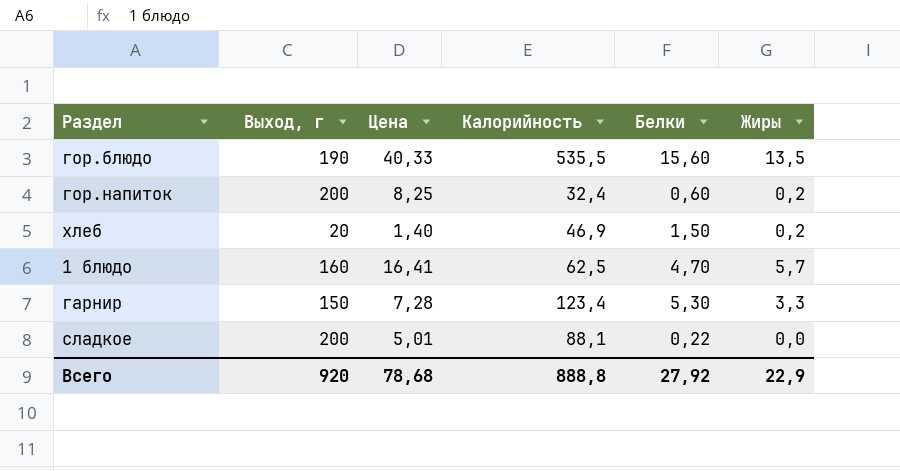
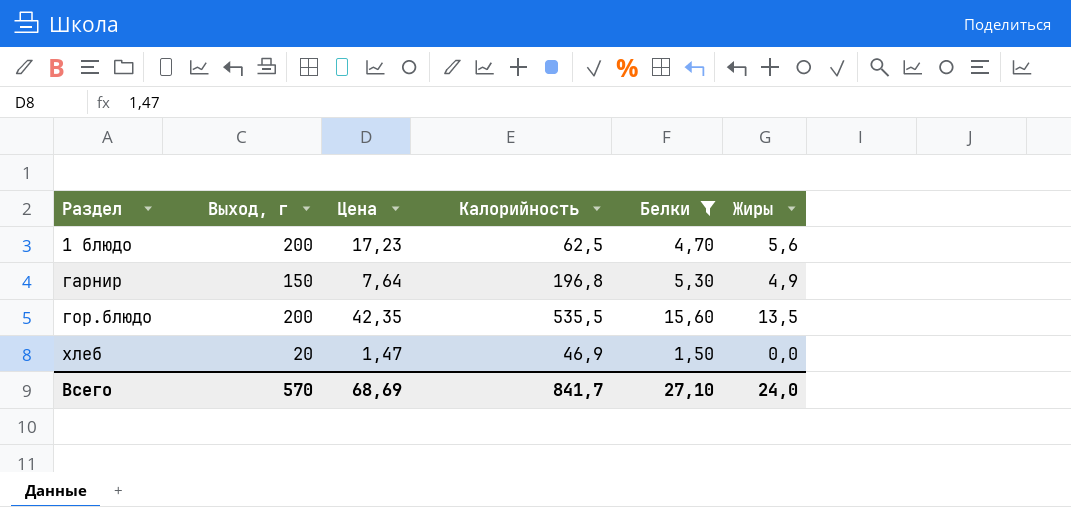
filter: none -> Белки >= 1,50
row order: none -> Раздел ascending
1 блюдо | Выход, г: 160 -> 200
1 блюдо | Цена: 16,41 -> 17,23
1 блюдо | Жиры: 5,7 -> 5,6
гарнир | Цена: 7,28 -> 7,64
гарнир | Калорийность: 123,4 -> 196,8
гарнир | Жиры: 3,3 -> 4,9
гор.блюдо | Выход, г: 190 -> 200
гор.блюдо | Цена: 40,33 -> 42,35
хлеб | Цена: 1,40 -> 1,47
хлеб | Жиры: 0,2 -> 0,0
Всего | Выход, г: 920 -> 570
Всего | Цена: 78,68 -> 68,69
Всего | Калорийность: 888,8 -> 841,7
Всего | Белки: 27,92 -> 27,10
Всего | Жиры: 22,9 -> 24,0

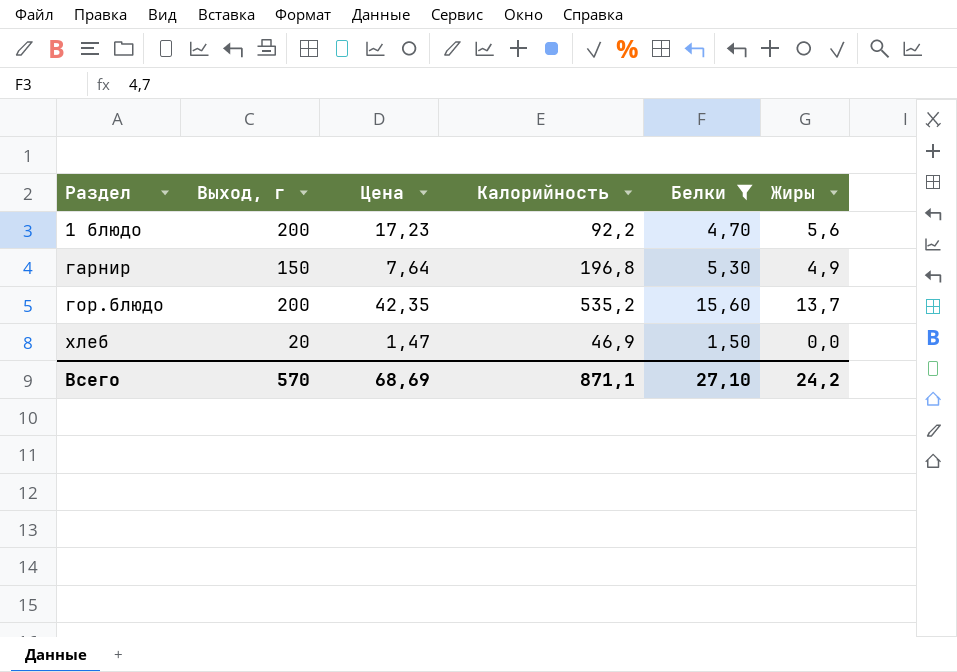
1 блюдо | Калорийность: 62,5 -> 92,2
гор.блюдо | Калорийность: 535,5 -> 535,2
гор.блюдо | Жиры: 13,5 -> 13,7
Всего | Калорийность: 841,7 -> 871,1
Всего | Жиры: 24,0 -> 24,2

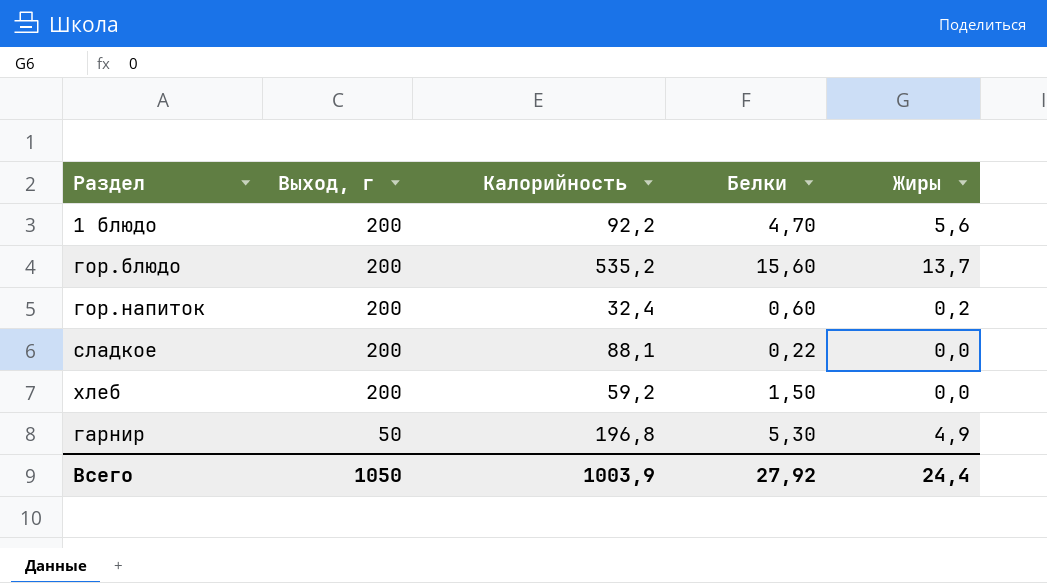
filter: Белки >= 1,50 -> none
row order: Раздел ascending -> Выход, г descending
column Цена | position: 3 -> none
хлеб | Выход, г: 20 -> 200
хлеб | Калорийность: 46,9 -> 59,2
гарнир | Выход, г: 150 -> 50
Всего | Выход, г: 570 -> 1050
Всего | Калорийность: 871,1 -> 1003,9
Всего | Белки: 27,10 -> 27,92
Всего | Жиры: 24,2 -> 24,4

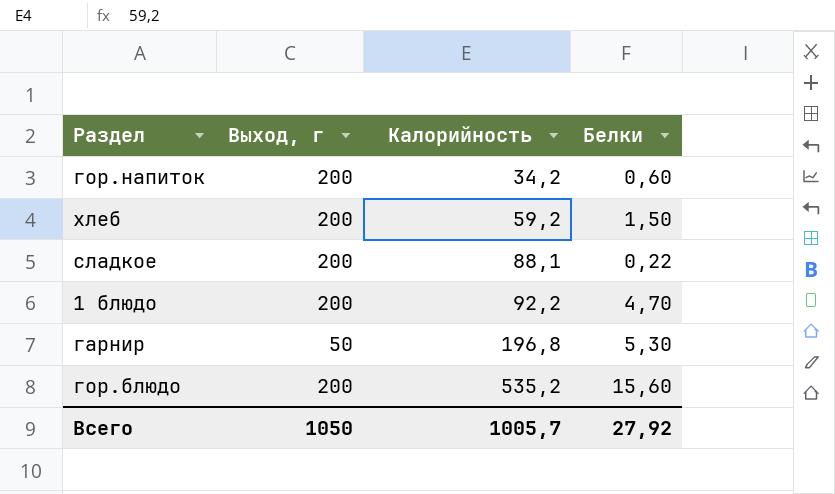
row order: Выход, г descending -> Калорийность ascending
column Жиры | position: 5 -> none
гор.напиток | Калорийность: 32,4 -> 34,2
Всего | Калорийность: 1003,9 -> 1005,7

